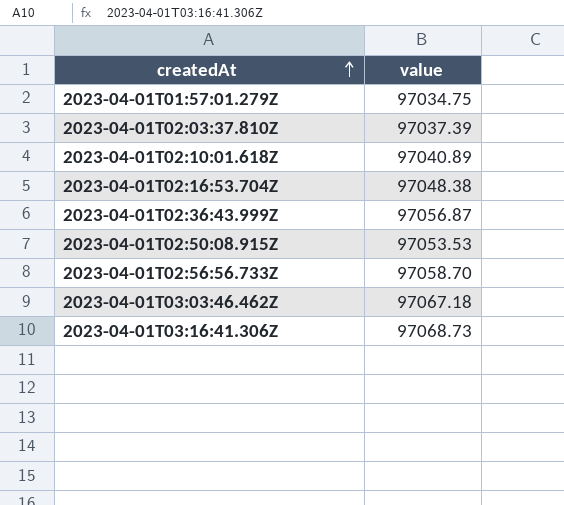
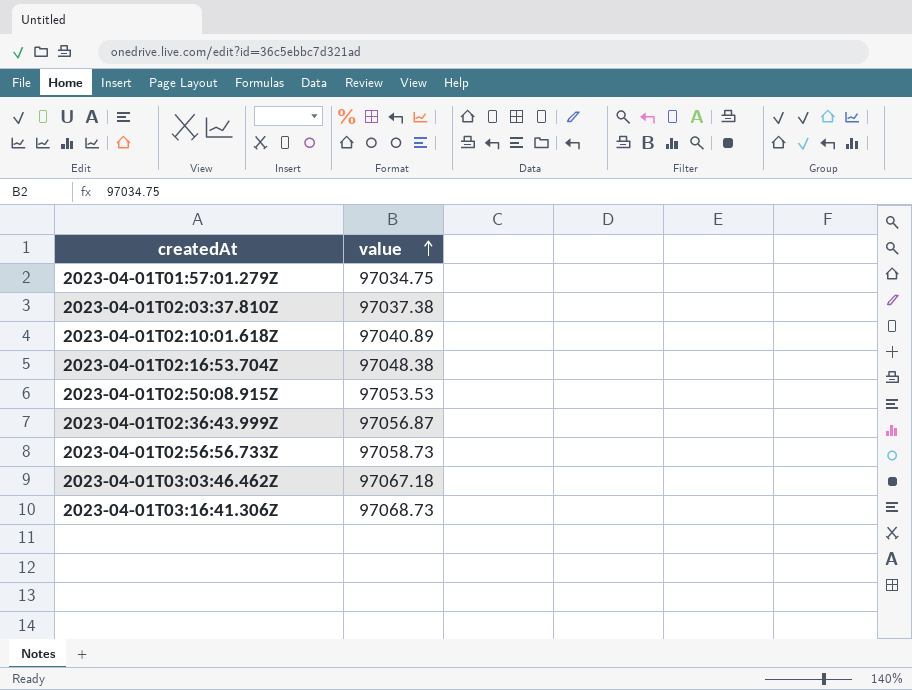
row order: createdAt ascending -> value ascending
2023-04-01T02:03:37.810Z | value: 97037.39 -> 97037.38
2023-04-01T02:56:56.733Z | value: 97058.70 -> 97058.73

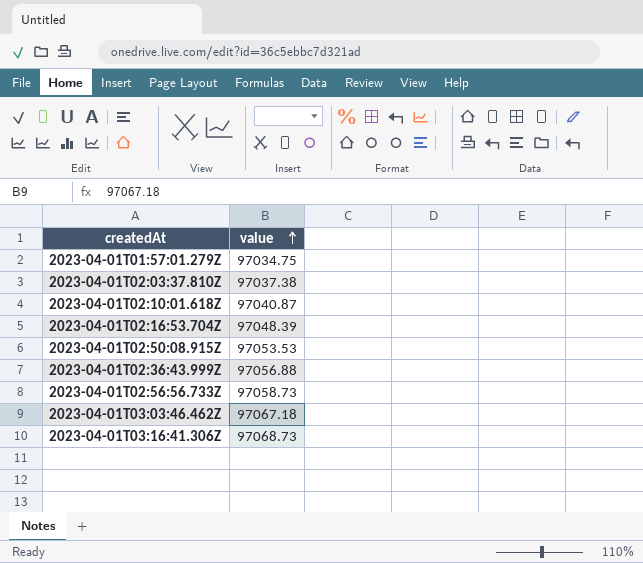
2023-04-01T02:10:01.618Z | value: 97040.89 -> 97040.87
2023-04-01T02:16:53.704Z | value: 97048.38 -> 97048.39
2023-04-01T02:36:43.999Z | value: 97056.87 -> 97056.88

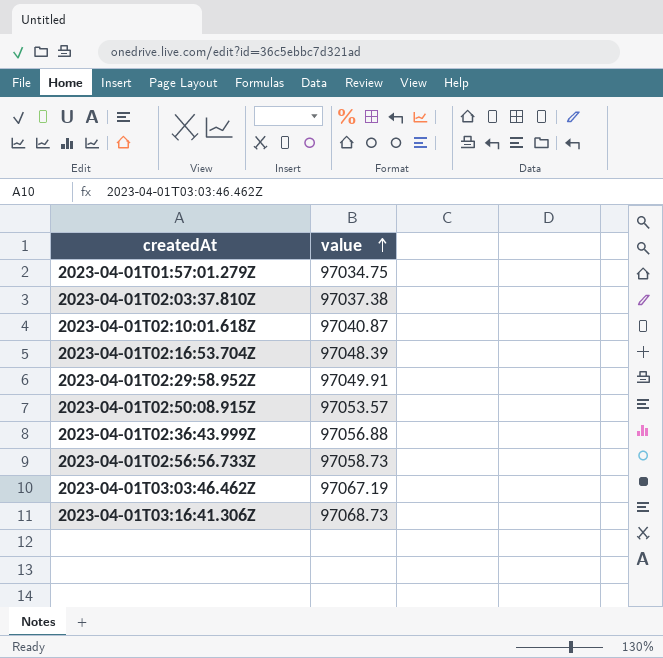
row 2023-04-01T02:29:58.952Z: none -> 97049.91
2023-04-01T02:50:08.915Z | value: 97053.53 -> 97053.57
2023-04-01T03:03:46.462Z | value: 97067.18 -> 97067.19

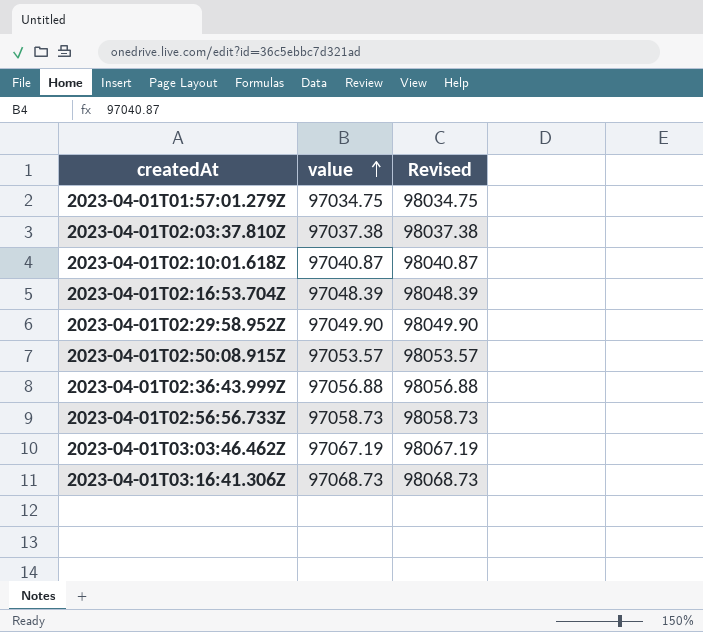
column Revised | formula: none -> [value] + 1000
2023-04-01T02:29:58.952Z | value: 97049.91 -> 97049.90

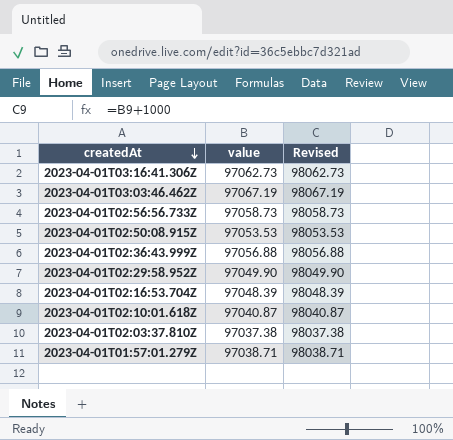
row order: value ascending -> createdAt descending
2023-04-01T03:16:41.306Z | value: 97068.73 -> 97062.73
2023-04-01T03:16:41.306Z | Revised: 98068.73 -> 98062.73
2023-04-01T02:50:08.915Z | value: 97053.57 -> 97053.53
2023-04-01T02:50:08.915Z | Revised: 98053.57 -> 98053.53
2023-04-01T01:57:01.279Z | value: 97034.75 -> 97038.71
2023-04-01T01:57:01.279Z | Revised: 98034.75 -> 98038.71

